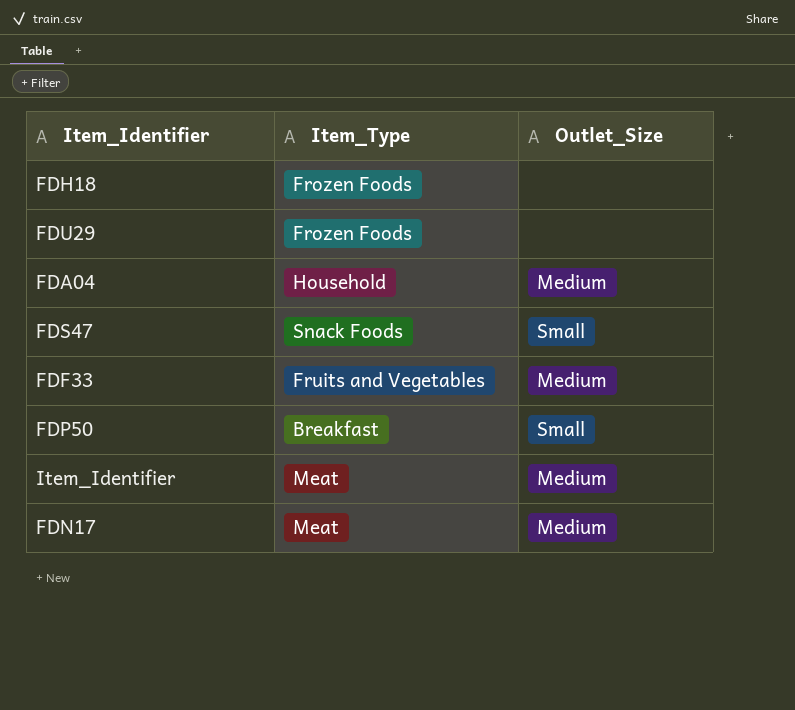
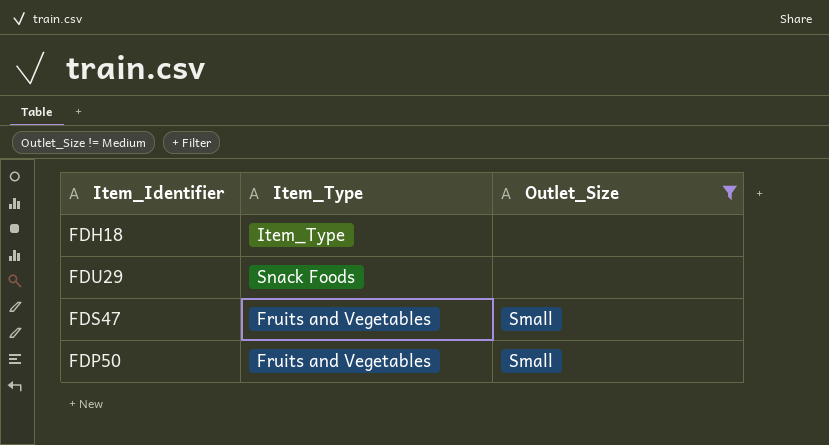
filter: none -> Outlet_Size != Medium
FDH18 | Item_Type: Frozen Foods -> Item_Type
FDU29 | Item_Type: Frozen Foods -> Snack Foods
FDS47 | Item_Type: Snack Foods -> Fruits and Vegetables
FDP50 | Item_Type: Breakfast -> Fruits and Vegetables

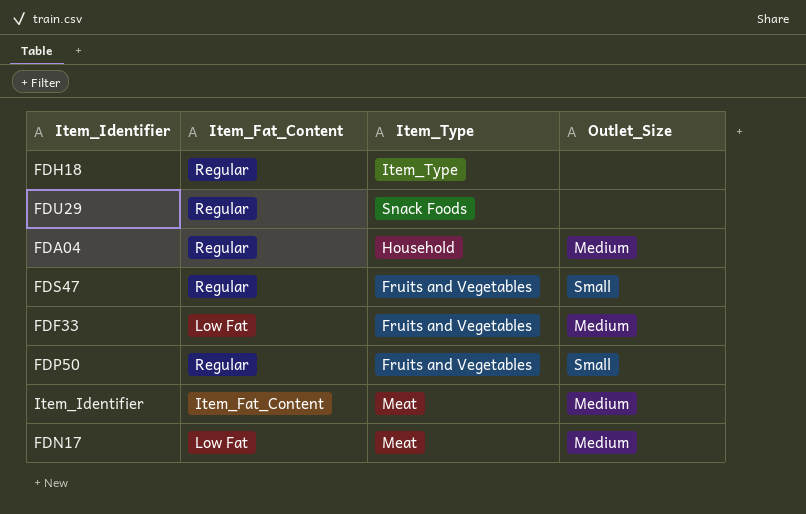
filter: Outlet_Size != Medium -> none
column Item_Fat_Content | position: none -> 2

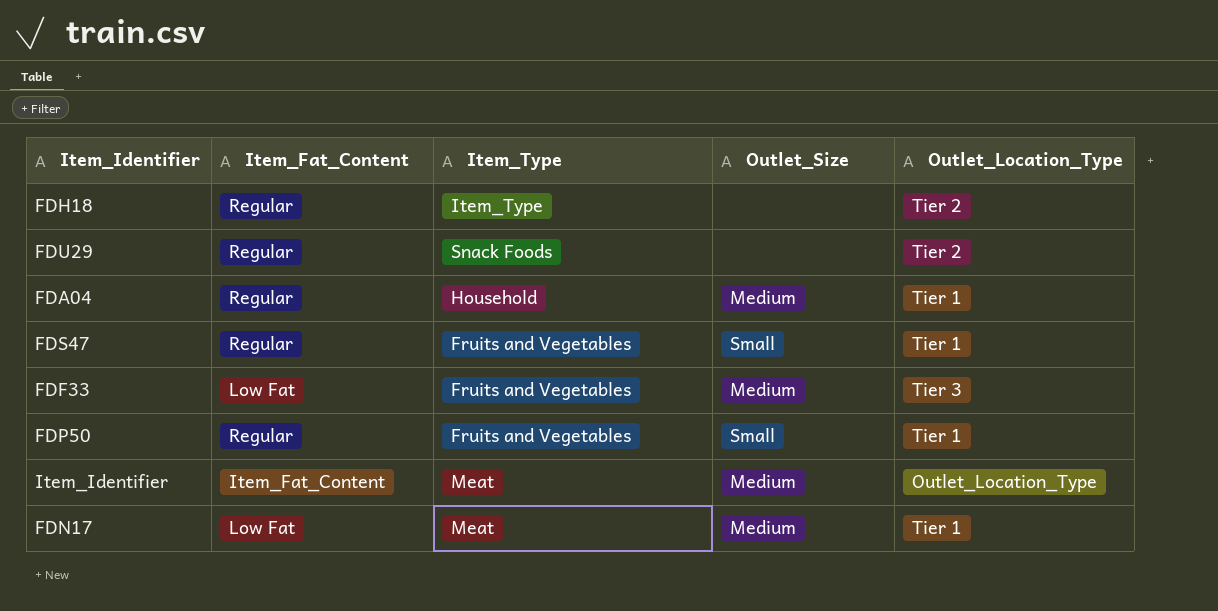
column Outlet_Location_Type | position: none -> 5

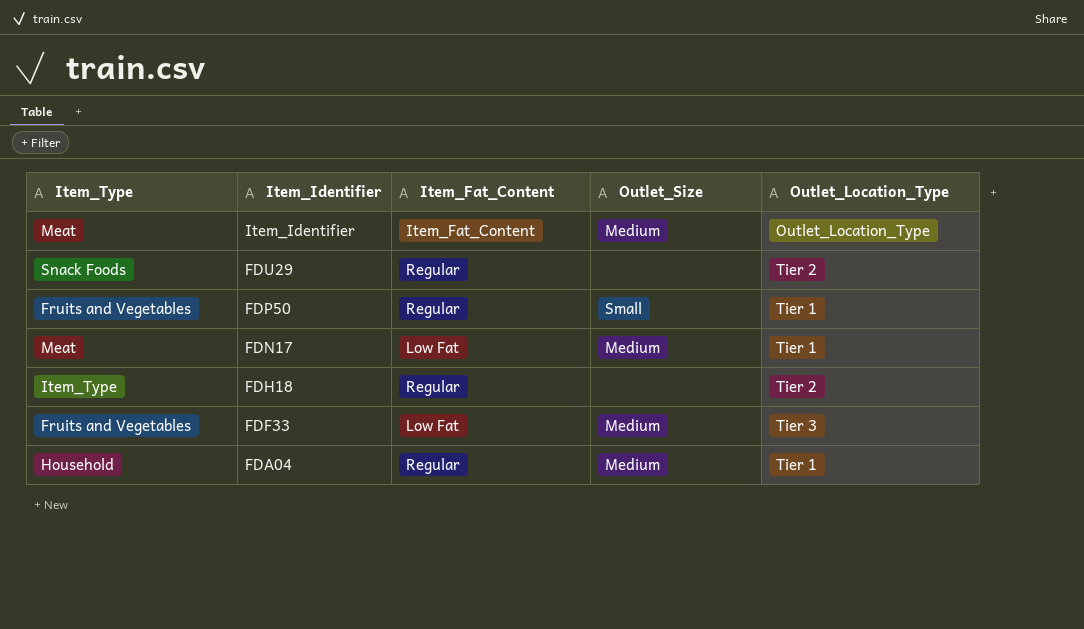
row order: none -> Item_Identifier descending
column Item_Type | position: 3 -> 1
row FDS47: Regular | Fruits and Vegetables | Small | Tier 1 -> none

